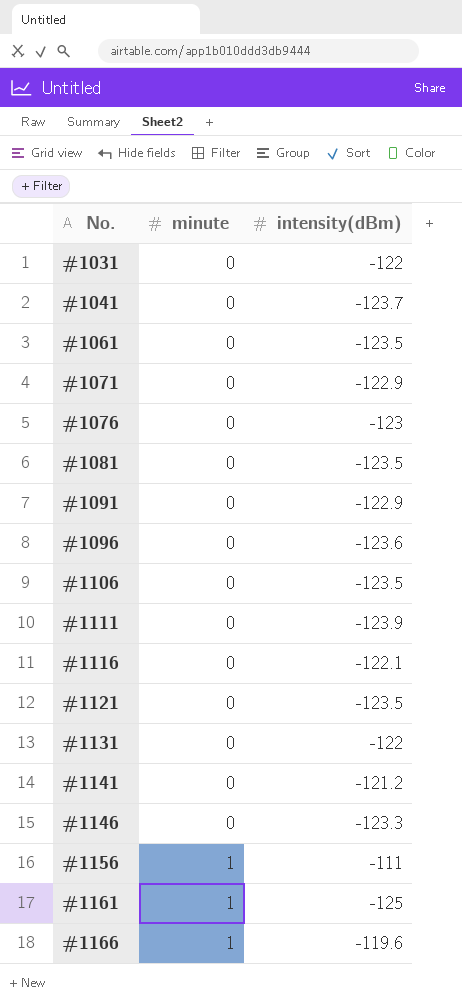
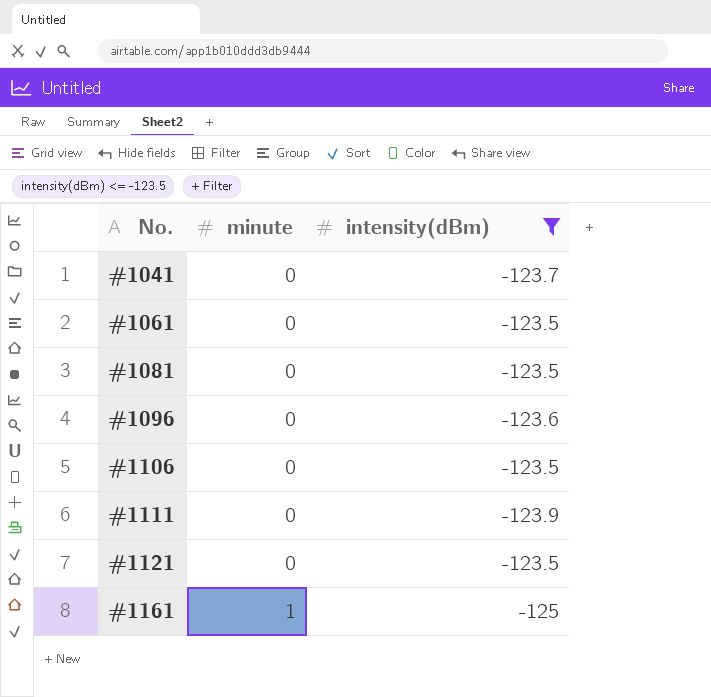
filter: none -> intensity(dBm) <= -123.5

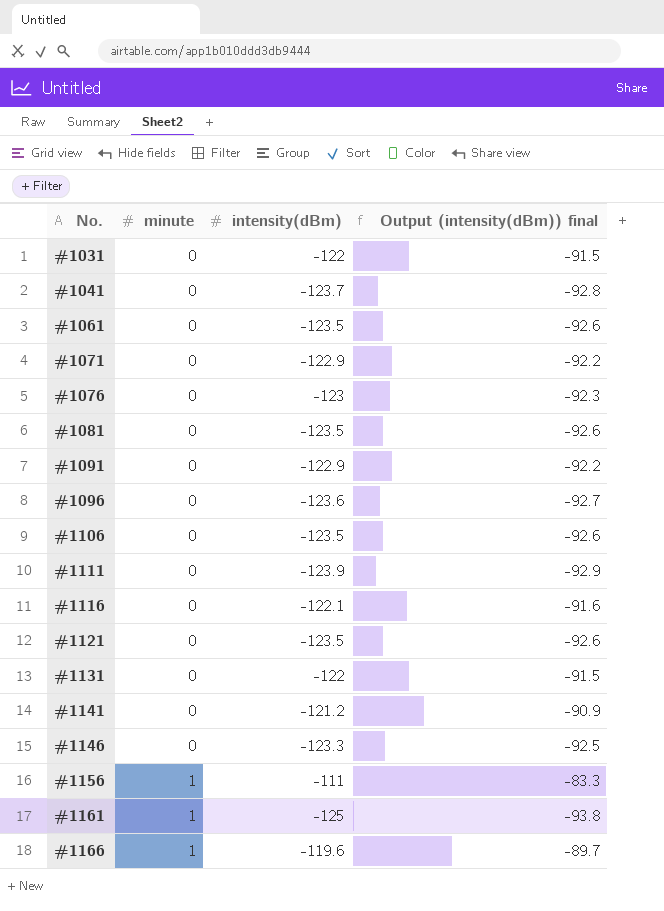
filter: intensity(dBm) <= -123.5 -> none
column Output (intensity(dBm)) final | formula: none -> [intensity(dBm)] * 0.75

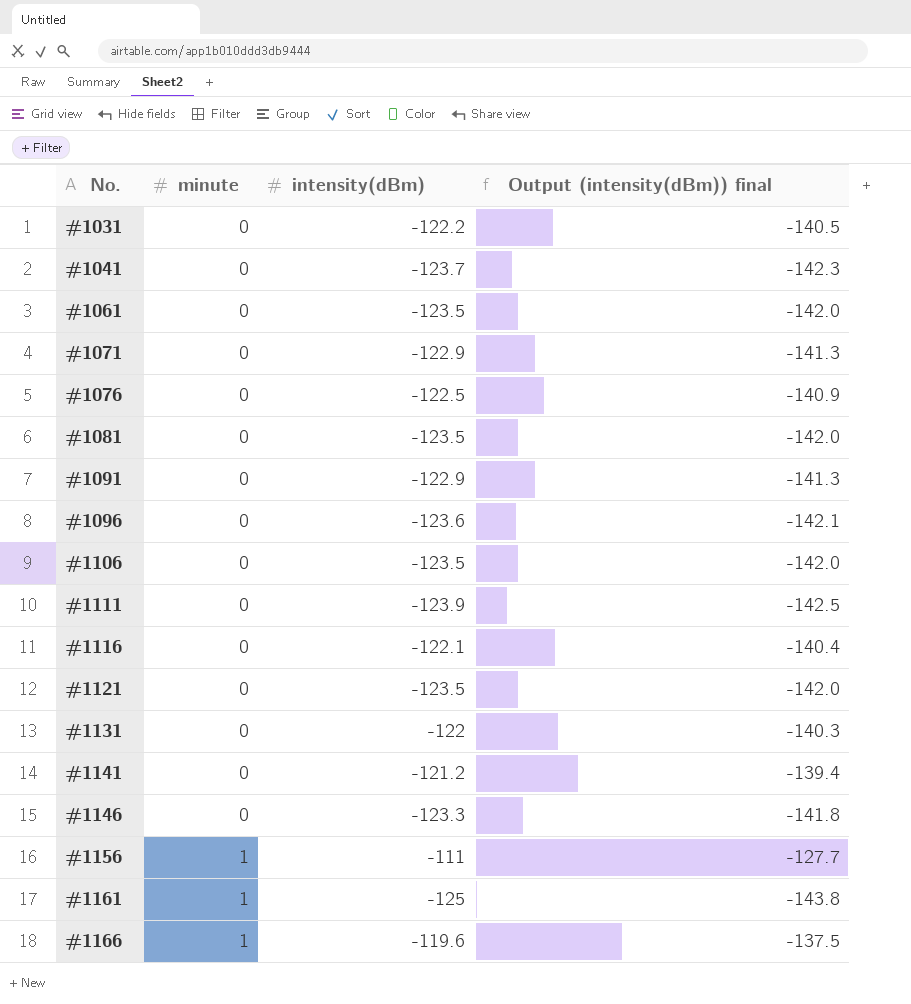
column Output (intensity(dBm)) final | formula: [intensity(dBm)] * 0.75 -> [intensity(dBm)] * 1.15
#1031 | intensity(dBm): -122 -> -122.2
#1076 | intensity(dBm): -123 -> -122.5

